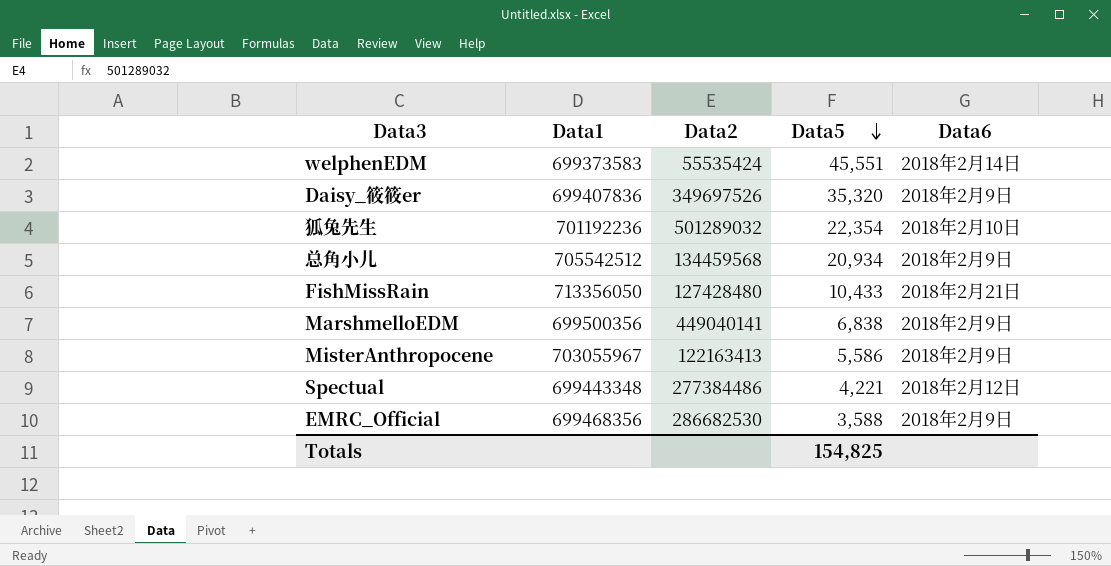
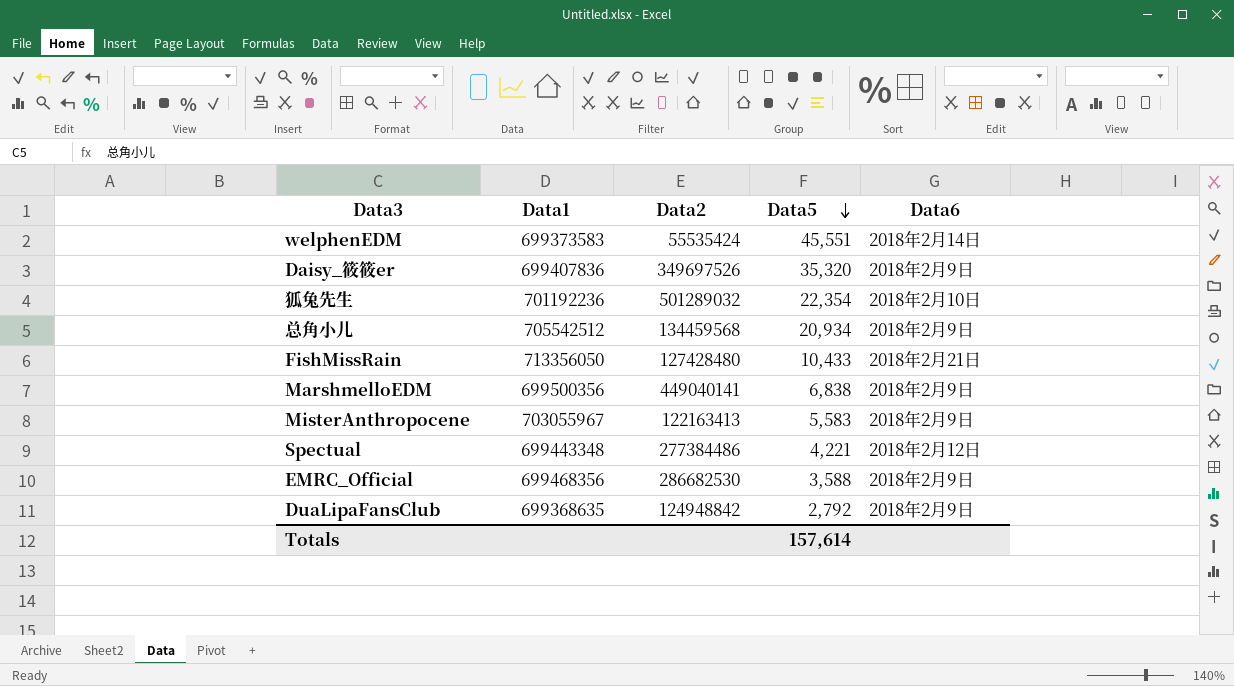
MisterAnthropocene | Data5: 5,586 -> 5,583
row DuaLipaFansClub: none -> 699368635 | 124948842 | 2,792 | 2018年2月9日
Totals | Data5: 154,825 -> 157,614

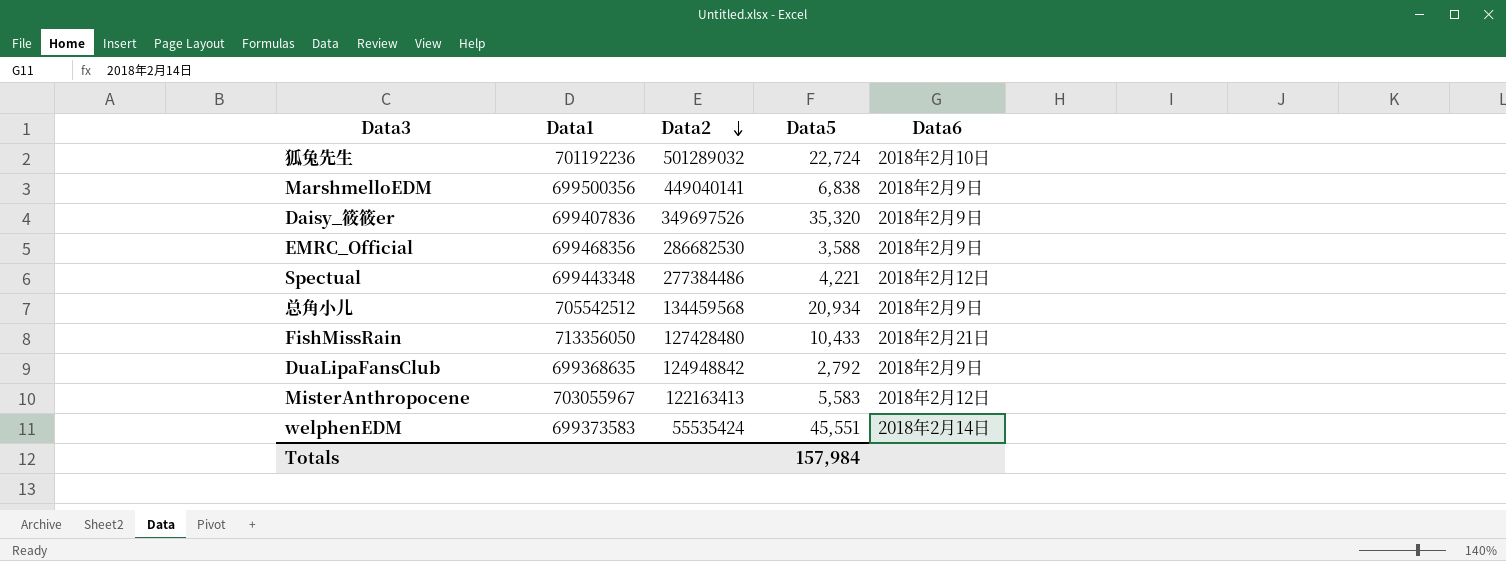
row order: Data5 descending -> Data2 descending
狐兔先生 | Data5: 22,354 -> 22,724
MisterAnthropocene | Data6: 2018年2月9日 -> 2018年2月12日
Totals | Data5: 157,614 -> 157,984

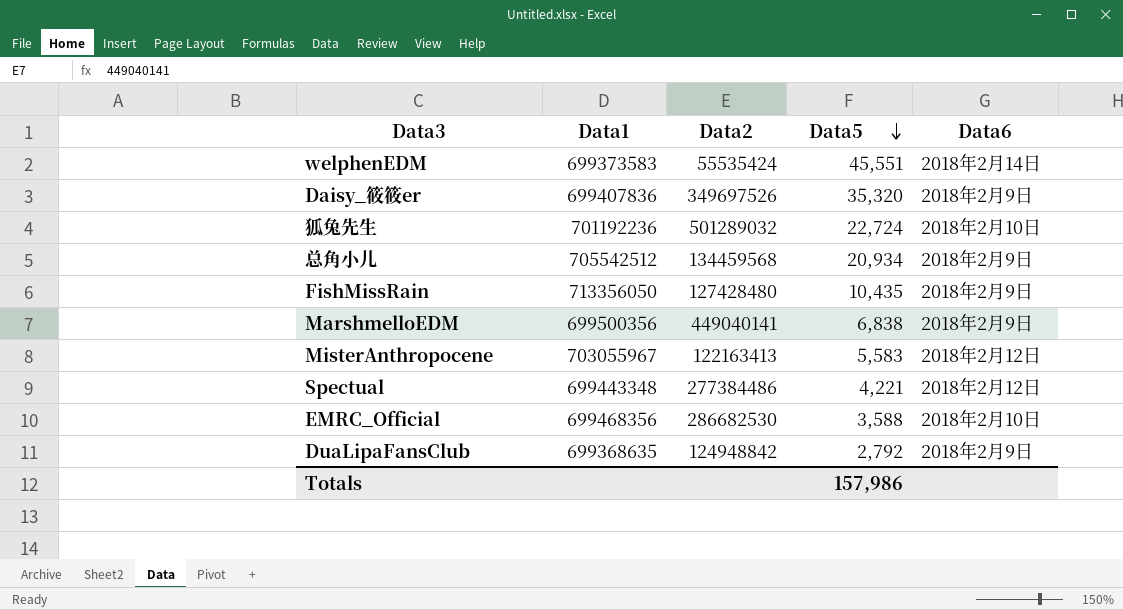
row order: Data2 descending -> Data5 descending
FishMissRain | Data5: 10,433 -> 10,435
FishMissRain | Data6: 2018年2月21日 -> 2018年2月9日
EMRC_Official | Data6: 2018年2月9日 -> 2018年2月10日
Totals | Data5: 157,984 -> 157,986

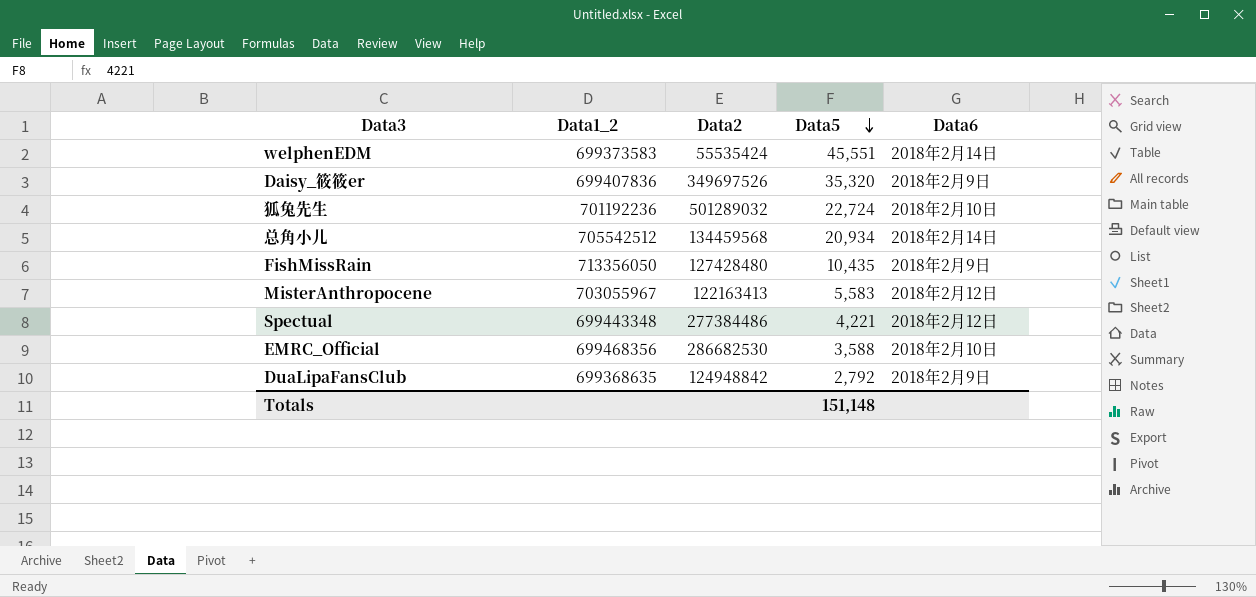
column name: Data1 -> Data1_2
row MarshmelloEDM: 699500356 | 449040141 | 6,838 | 2018年2月9日 -> none
总角小儿 | Data6: 2018年2月9日 -> 2018年2月14日
Totals | Data5: 157,986 -> 151,148

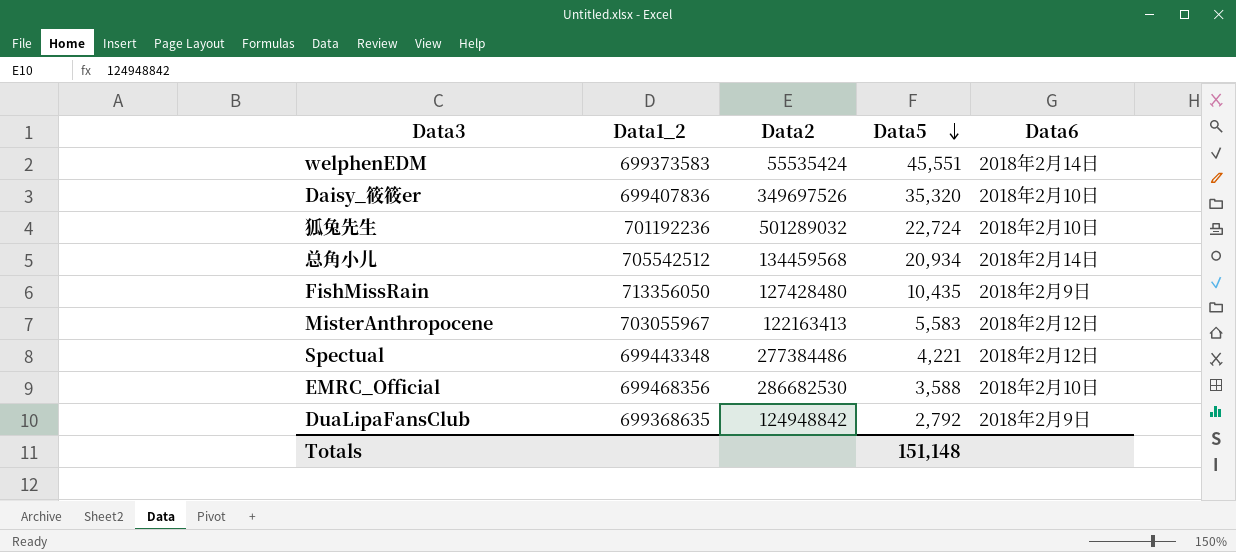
Daisy_筱筱er | Data6: 2018年2月9日 -> 2018年2月10日

